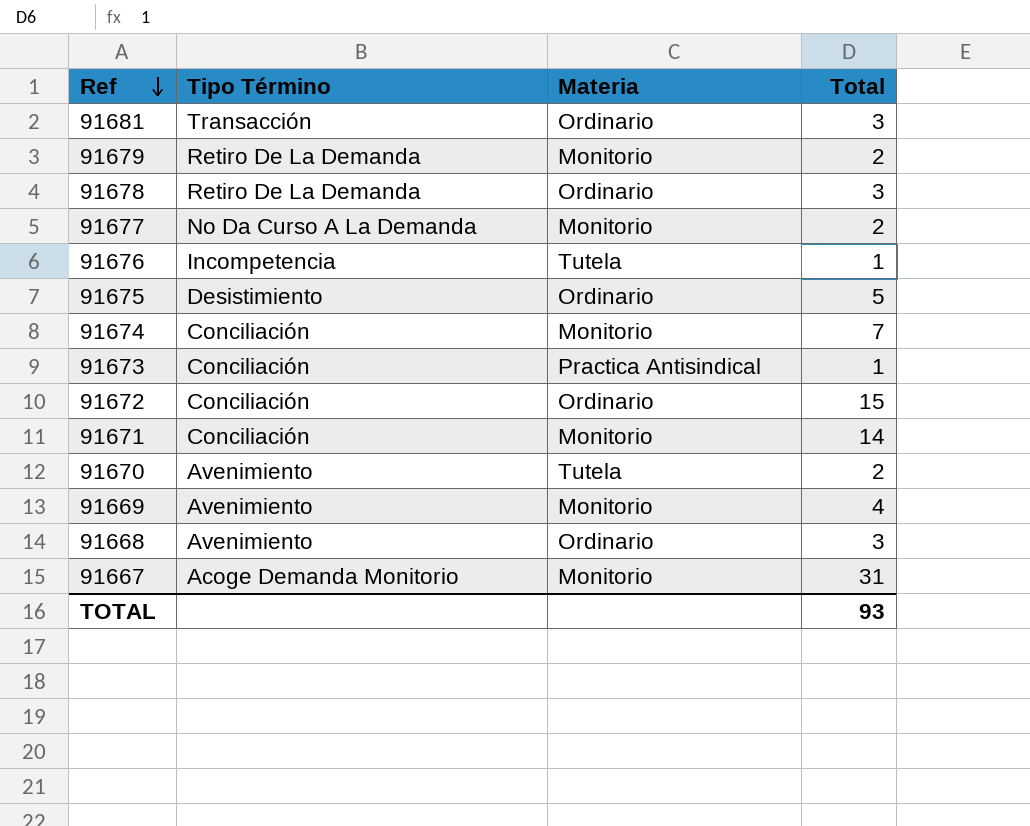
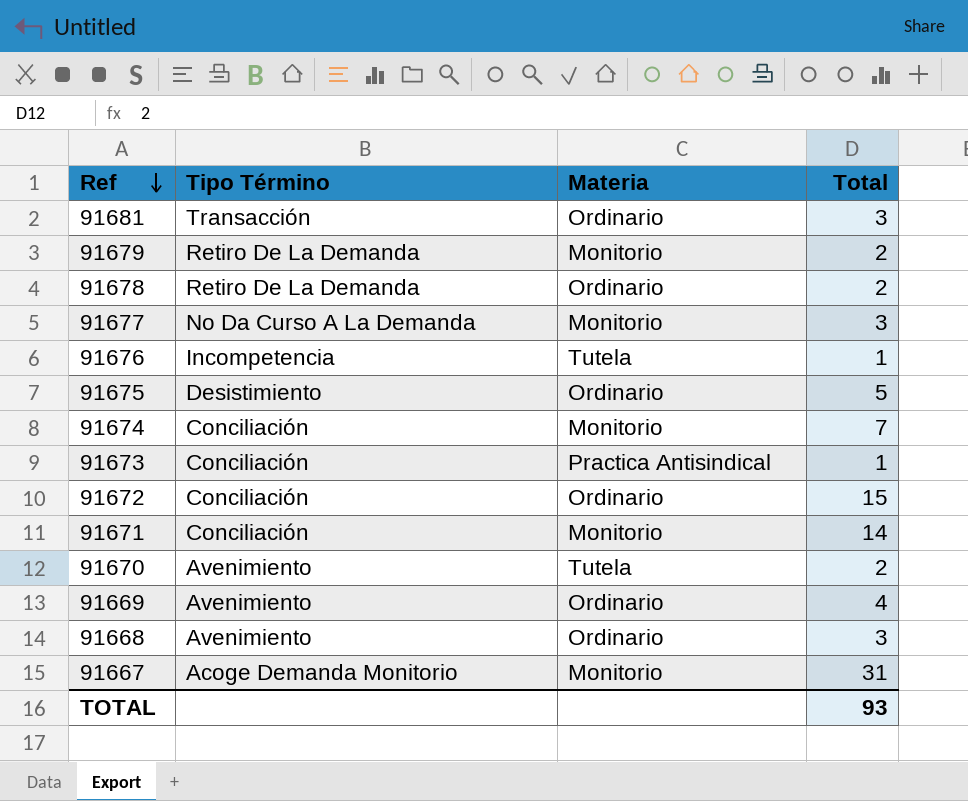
91678 | Total: 3 -> 2
91677 | Total: 2 -> 3
91669 | Materia: Monitorio -> Ordinario

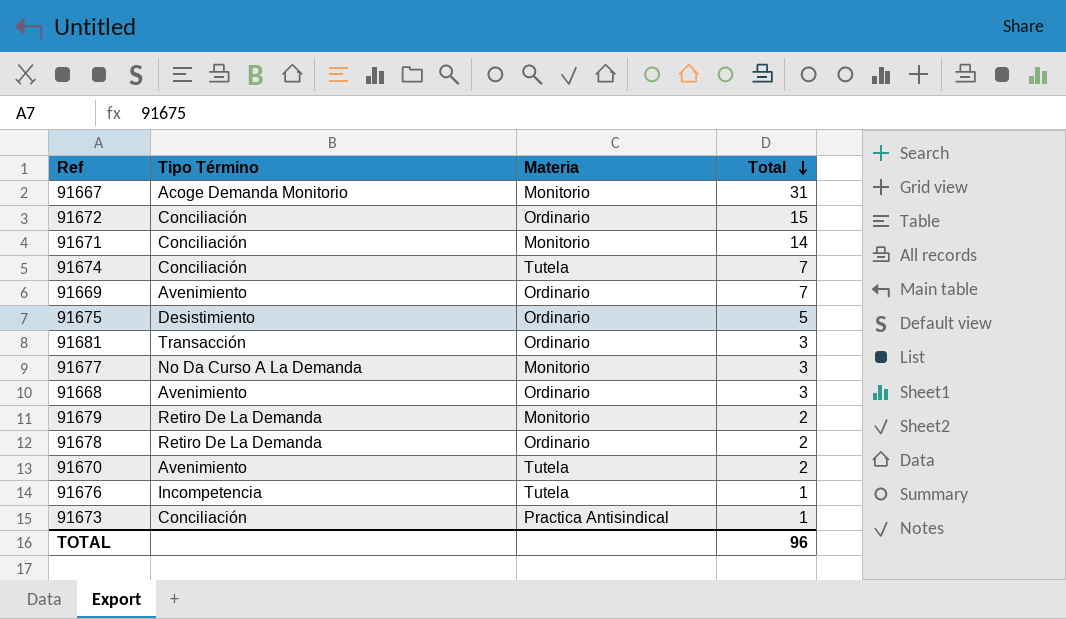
row order: Ref descending -> Total descending
91674 | Materia: Monitorio -> Tutela
91669 | Total: 4 -> 7
TOTAL | Total: 93 -> 96

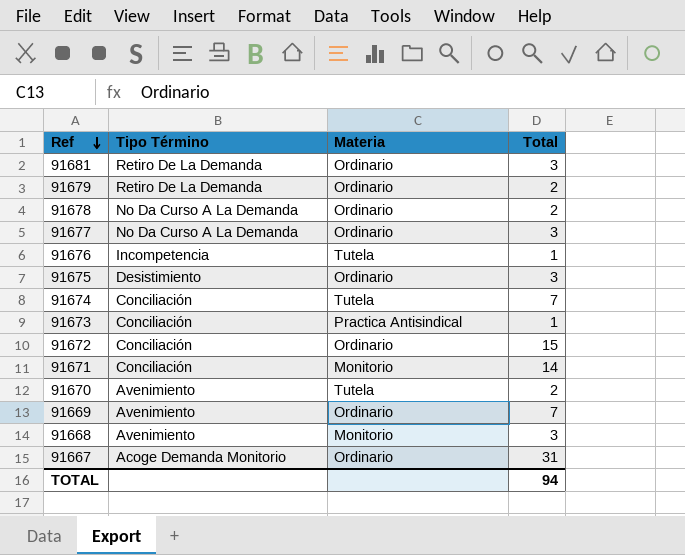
row order: Total descending -> Ref descending
91681 | Tipo Término: Transacción -> Retiro De La Demanda
91679 | Materia: Monitorio -> Ordinario
91678 | Tipo Término: Retiro De La Demanda -> No Da Curso A La Demanda
91677 | Materia: Monitorio -> Ordinario
91675 | Total: 5 -> 3
91668 | Materia: Ordinario -> Monitorio
91667 | Materia: Monitorio -> Ordinario
TOTAL | Total: 96 -> 94

